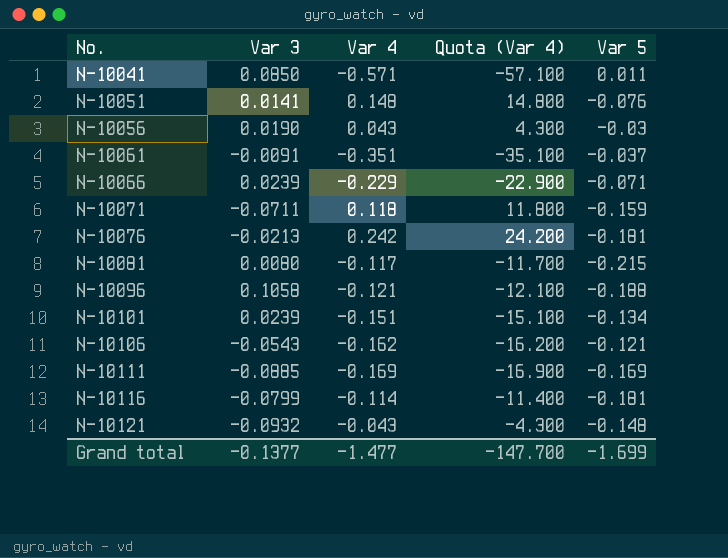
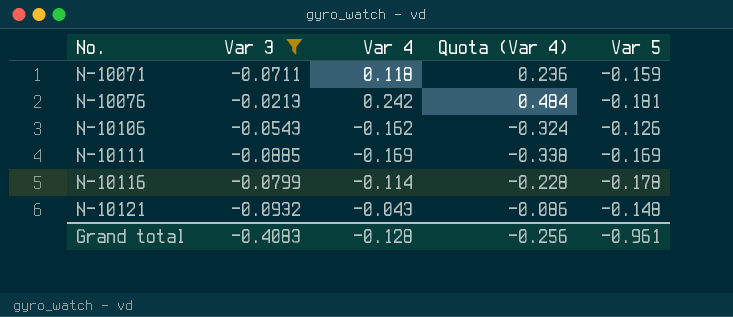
filter: none -> Var 3 <= -0.0213
column Quota (Var 4) | formula: [Var 4] * 100 -> [Var 4] * 2
N-10106 | Var 5: -0.121 -> -0.126
N-10116 | Var 5: -0.181 -> -0.178
Grand total | Var 3: -0.1377 -> -0.4083
Grand total | Var 4: -1.477 -> -0.128
Grand total | Quota (Var 4): -147.700 -> -0.256
Grand total | Var 5: -1.699 -> -0.961

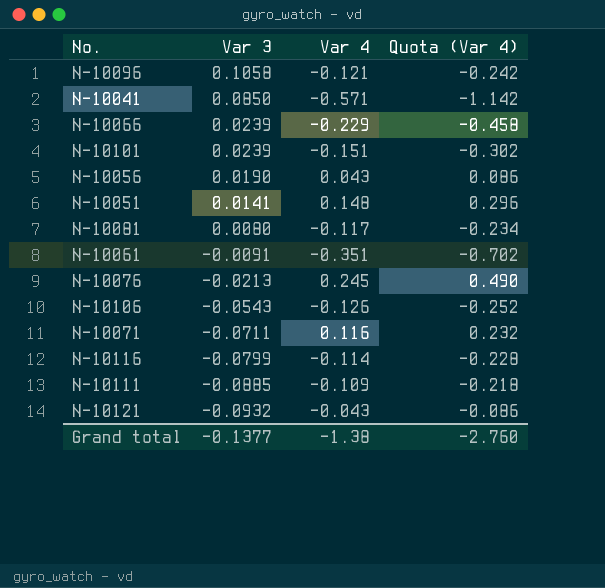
filter: Var 3 <= -0.0213 -> none
row order: No. ascending -> Var 3 descending
column Var 5 | position: 5 -> none
N-10076 | Var 4: 0.242 -> 0.245
N-10076 | Quota (Var 4): 0.484 -> 0.490
N-10106 | Var 4: -0.162 -> -0.126
N-10106 | Quota (Var 4): -0.324 -> -0.252
N-10071 | Var 4: 0.118 -> 0.116
N-10071 | Quota (Var 4): 0.236 -> 0.232
N-10111 | Var 4: -0.169 -> -0.109
N-10111 | Quota (Var 4): -0.338 -> -0.218
Grand total | Var 3: -0.4083 -> -0.1377
Grand total | Var 4: -0.128 -> -1.38
Grand total | Quota (Var 4): -0.256 -> -2.760

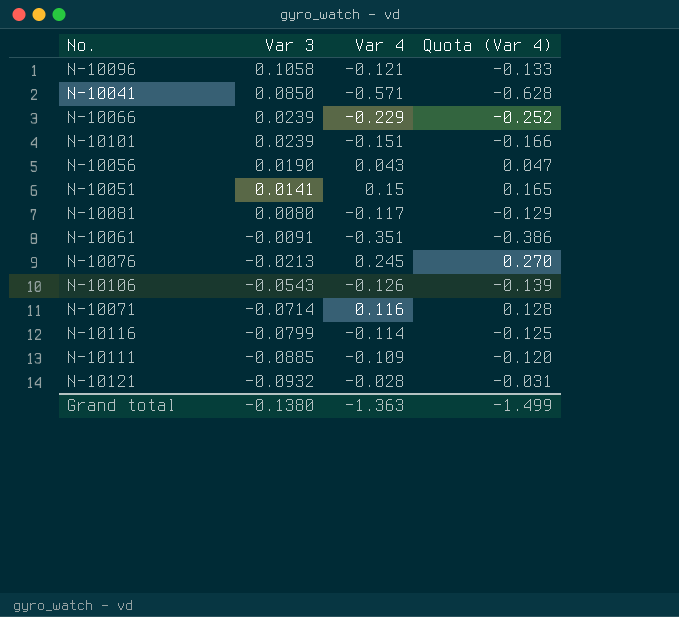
column Quota (Var 4) | formula: [Var 4] * 2 -> [Var 4] * 1.1
N-10051 | Var 4: 0.148 -> 0.15
N-10071 | Var 3: -0.0711 -> -0.0714
N-10121 | Var 4: -0.043 -> -0.028
Grand total | Var 3: -0.1377 -> -0.1380
Grand total | Var 4: -1.38 -> -1.363
Grand total | Quota (Var 4): -2.760 -> -1.499

